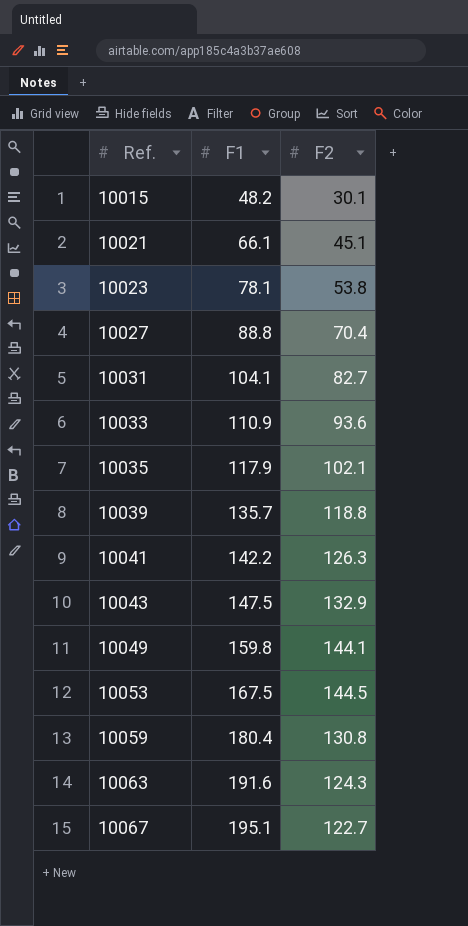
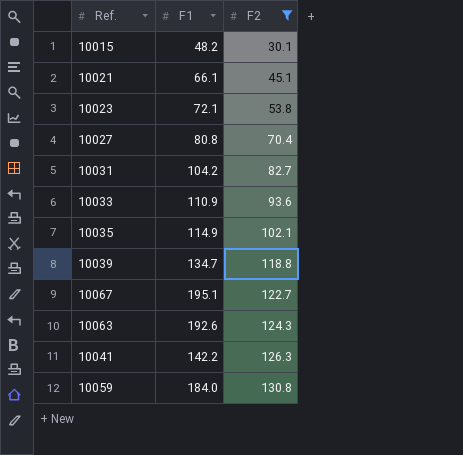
filter: none -> F2 <= 130.8
row order: Ref. ascending -> F2 ascending
10023 | F1: 78.1 -> 72.1
10027 | F1: 88.8 -> 80.8
10031 | F1: 104.1 -> 104.2
10035 | F1: 117.9 -> 114.9
10039 | F1: 135.7 -> 134.7
10063 | F1: 191.6 -> 192.6
10059 | F1: 180.4 -> 184.0

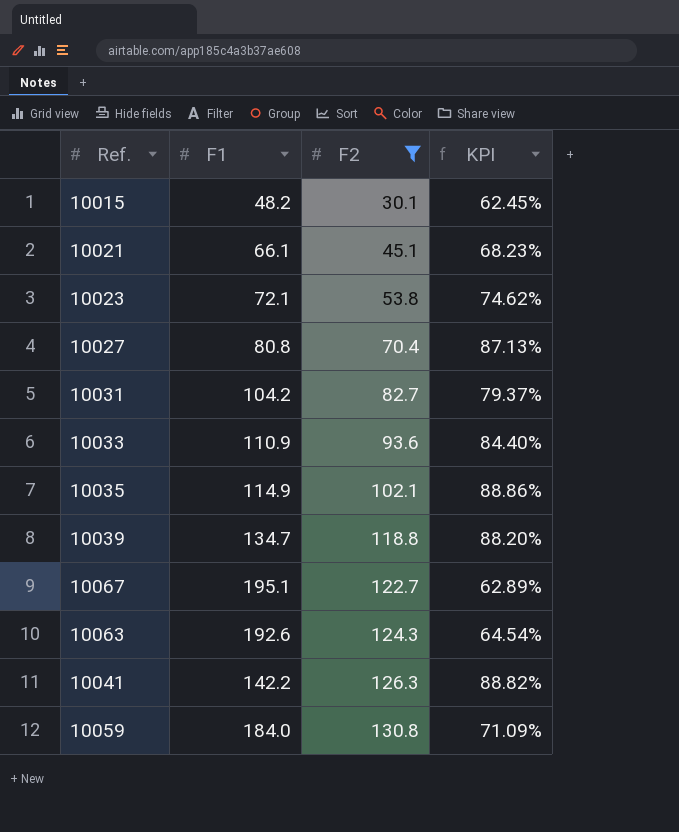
column KPI | formula: none -> [F2] / [F1]

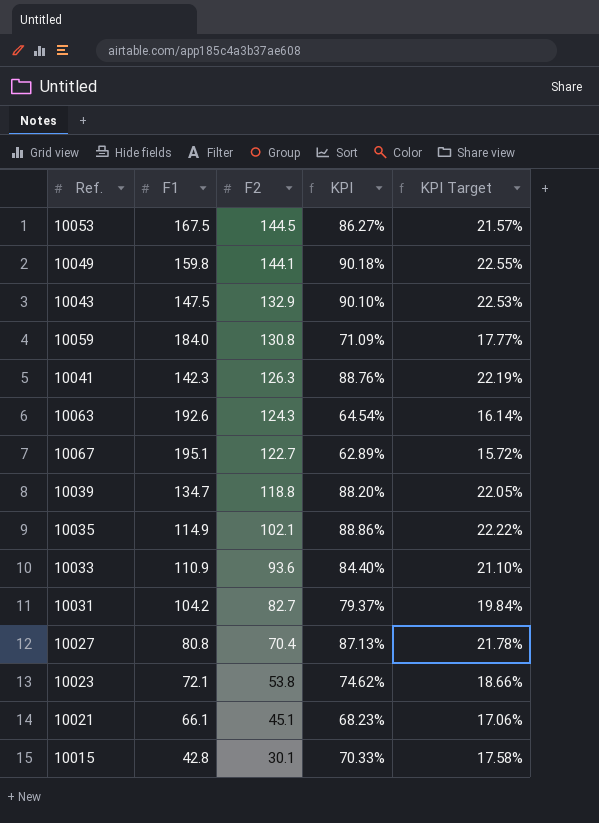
filter: F2 <= 130.8 -> none
row order: F2 ascending -> F2 descending
column KPI Target | formula: none -> [KPI] * 0.25
10041 | F1: 142.2 -> 142.3
10041 | KPI: 88.82% -> 88.76%
10015 | F1: 48.2 -> 42.8
10015 | KPI: 62.45% -> 70.33%

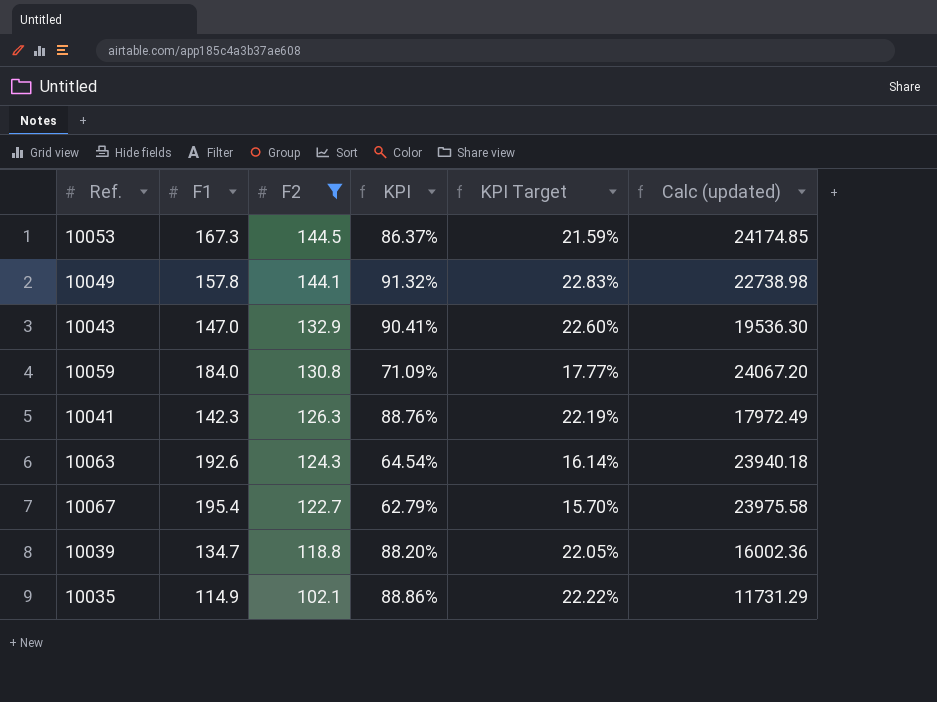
filter: none -> F2 >= 102.1
column Calc (updated) | formula: none -> [F1] * [F2]
10053 | F1: 167.5 -> 167.3
10053 | KPI: 86.27% -> 86.37%
10053 | KPI Target: 21.57% -> 21.59%
10049 | F1: 159.8 -> 157.8
10049 | KPI: 90.18% -> 91.32%
10049 | KPI Target: 22.55% -> 22.83%
10043 | F1: 147.5 -> 147.0
10043 | KPI: 90.10% -> 90.41%
10043 | KPI Target: 22.53% -> 22.60%
10067 | F1: 195.1 -> 195.4
10067 | KPI: 62.89% -> 62.79%
10067 | KPI Target: 15.72% -> 15.70%

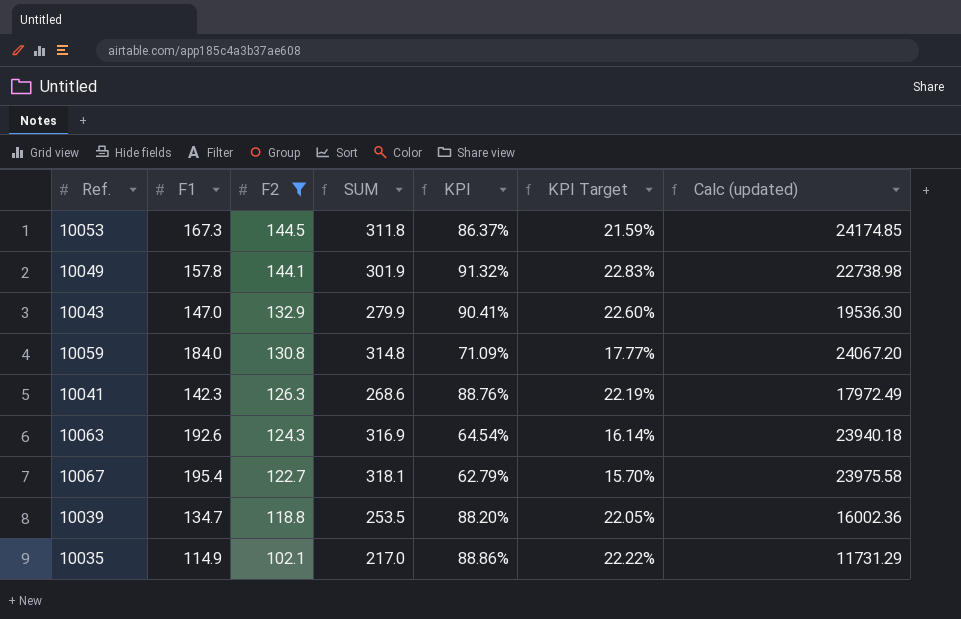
column SUM | formula: none -> [F1] + [F2]

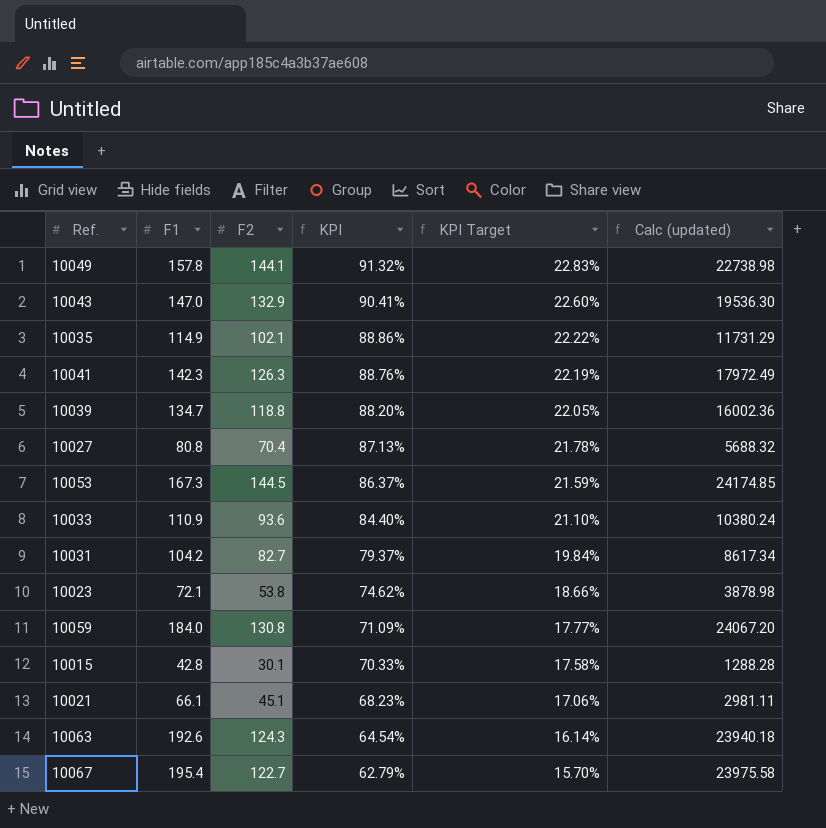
filter: F2 >= 102.1 -> none
row order: F2 descending -> KPI descending
column SUM | formula: [F1] + [F2] -> none

